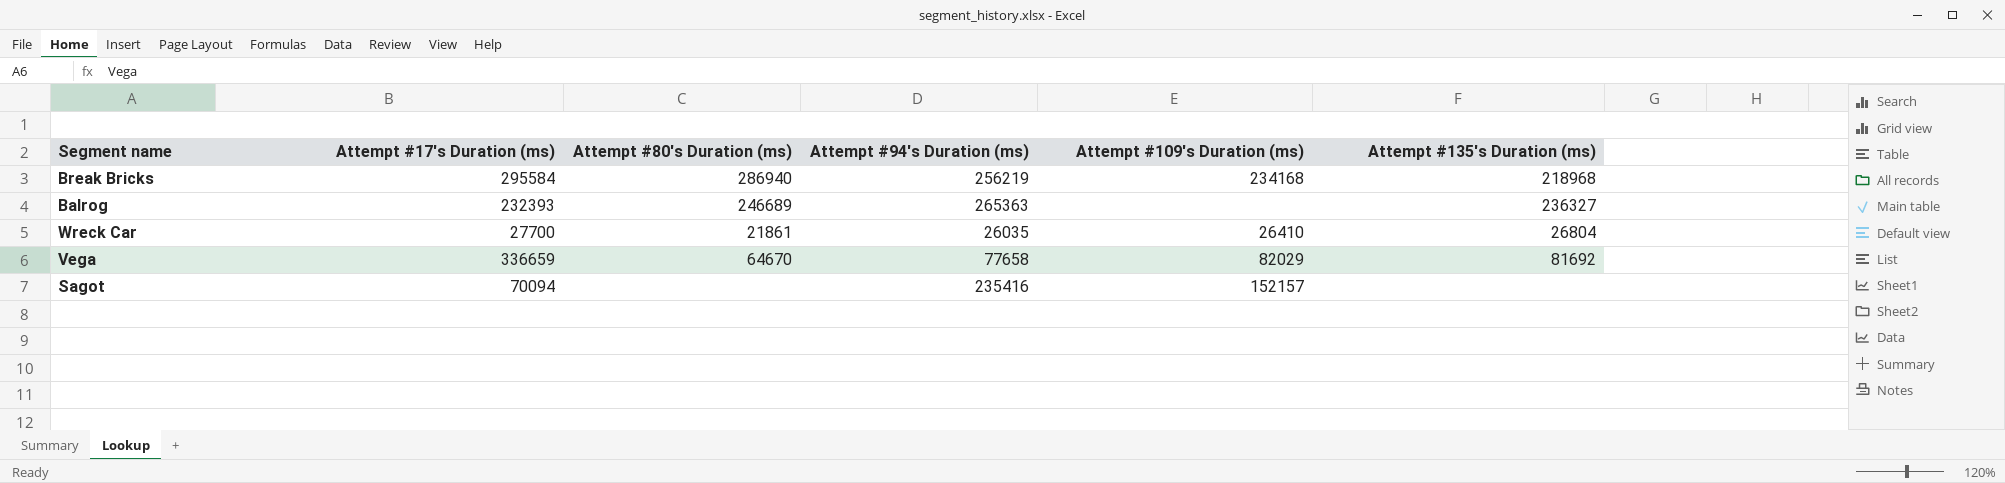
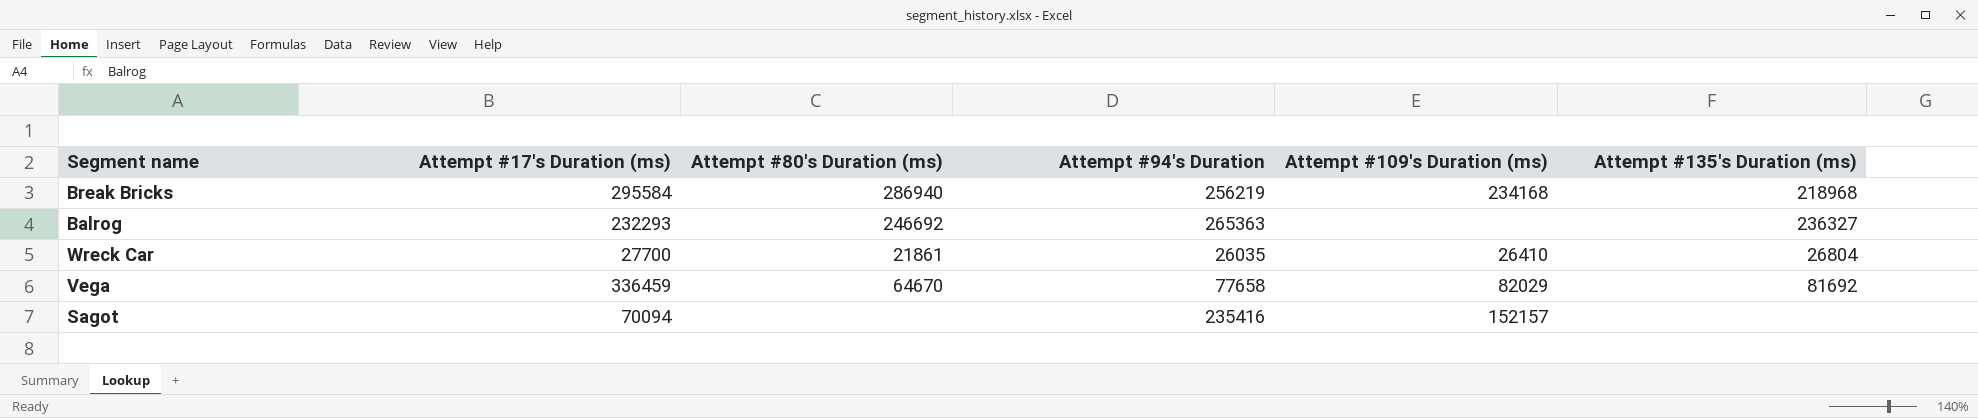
column name: Attempt #94's Duration (ms) -> Attempt #94's Duration
Balrog | Attempt #17's Duration (ms): 232393 -> 232293
Balrog | Attempt #80's Duration (ms): 246689 -> 246692
Vega | Attempt #17's Duration (ms): 336659 -> 336459

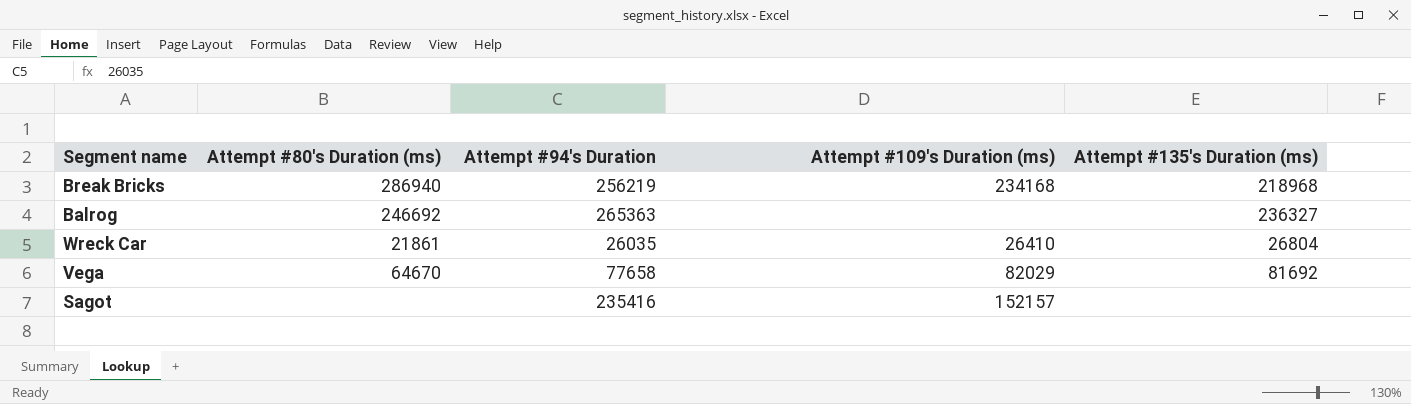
column Attempt #17's Duration (ms) | position: 2 -> none

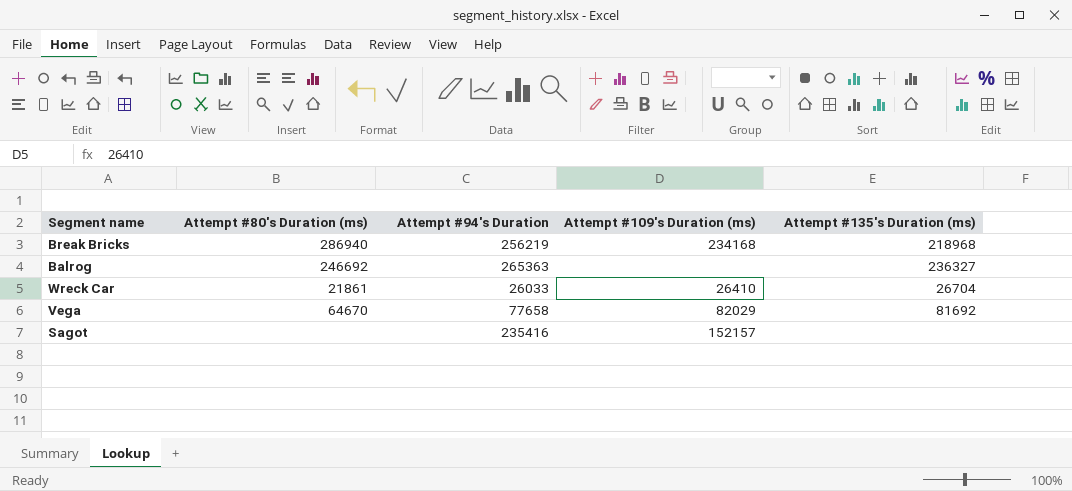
Wreck Car | Attempt #94's Duration: 26035 -> 26033
Wreck Car | Attempt #135's Duration (ms): 26804 -> 26704

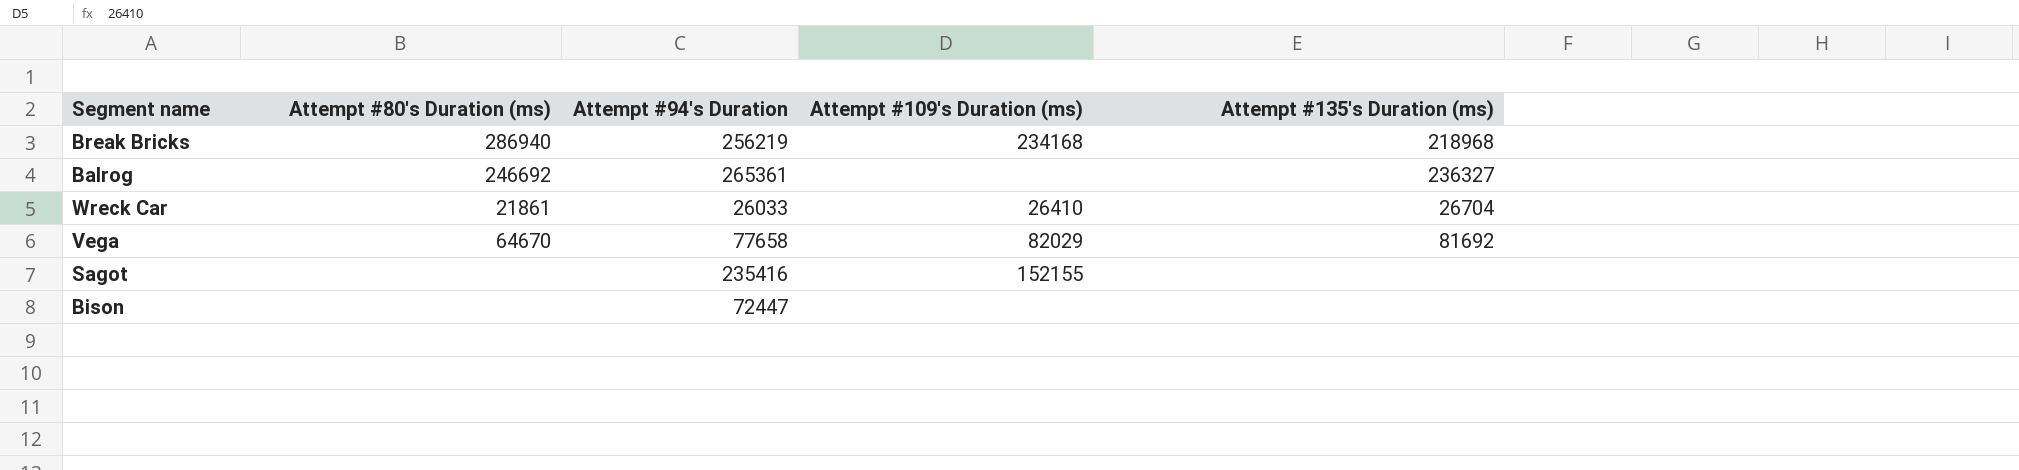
Balrog | Attempt #94's Duration: 265363 -> 265361
Sagot | Attempt #109's Duration (ms): 152157 -> 152155
row Bison: none -> none | 72447 | none | none

